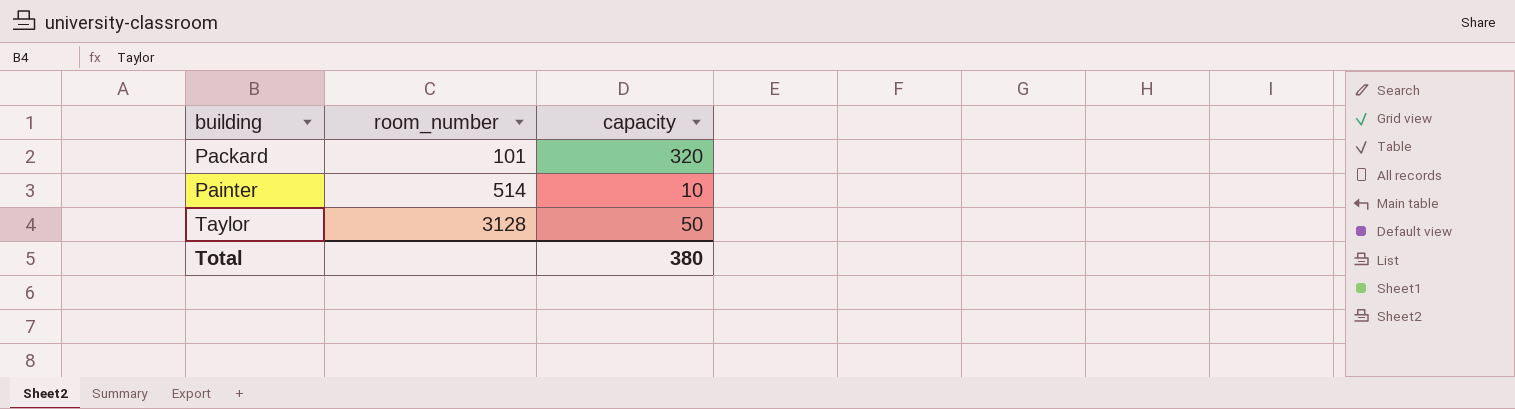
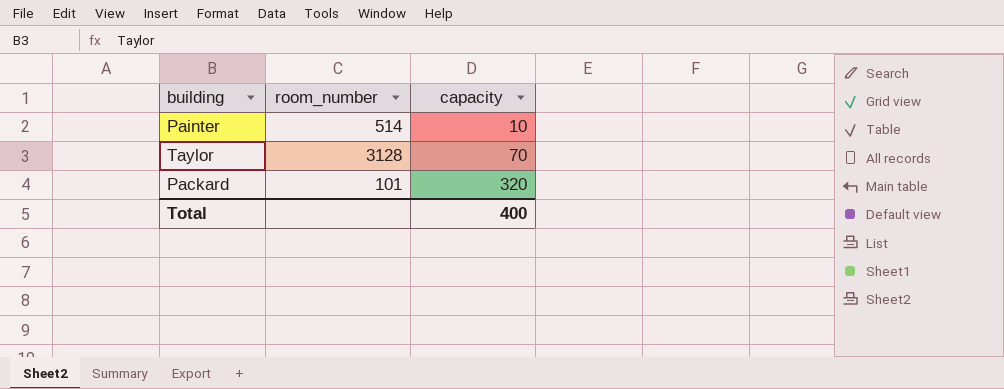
row order: building ascending -> capacity ascending
Taylor | capacity: 50 -> 70
Total | capacity: 380 -> 400

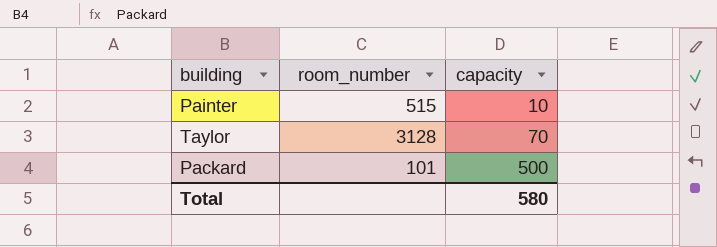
Painter | room_number: 514 -> 515
Packard | capacity: 320 -> 500
Total | capacity: 400 -> 580

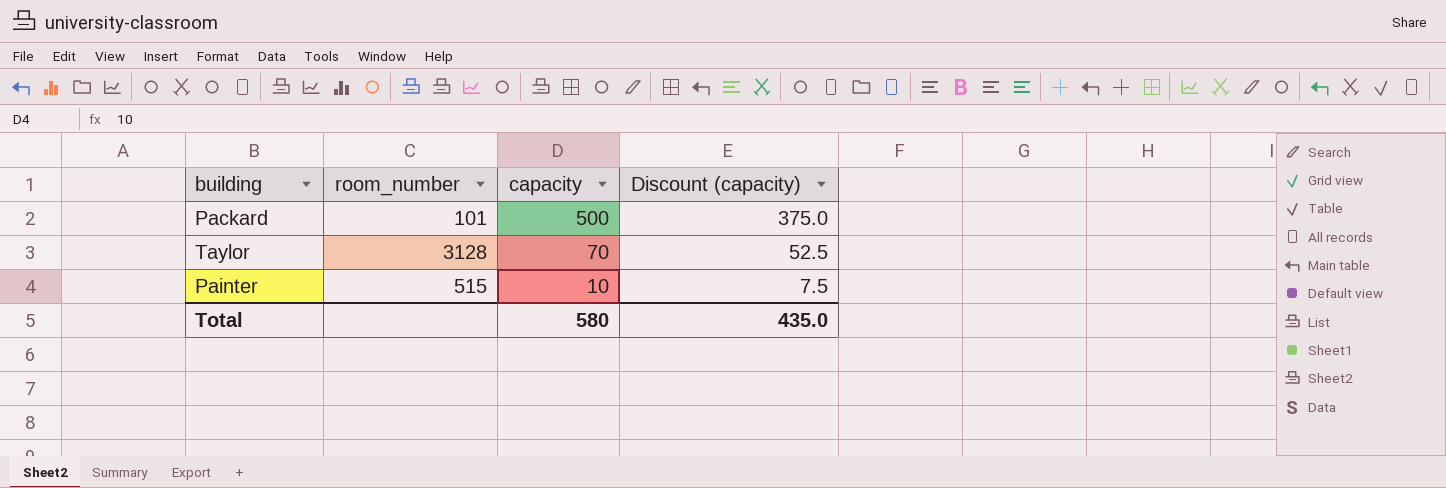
row order: capacity ascending -> capacity descending
column Discount (capacity) | formula: none -> [capacity] * 0.75

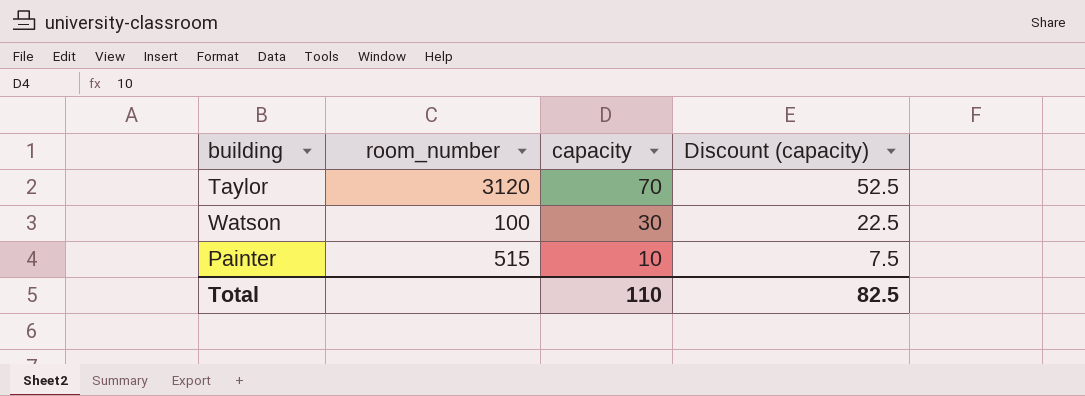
row Packard: 101 | 500 | 375.0 -> none
Taylor | room_number: 3128 -> 3120
row Watson: none -> 100 | 30 | 22.5
Total | capacity: 580 -> 110
Total | Discount (capacity): 435.0 -> 82.5

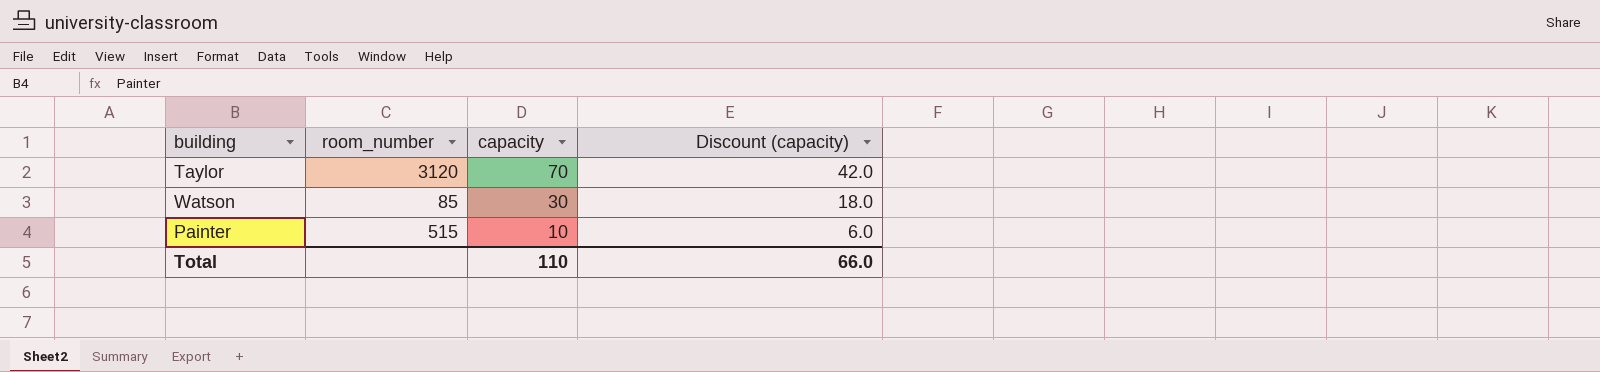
column Discount (capacity) | formula: [capacity] * 0.75 -> [capacity] * 0.6
Watson | room_number: 100 -> 85
Total | Discount (capacity): 82.5 -> 66.0

